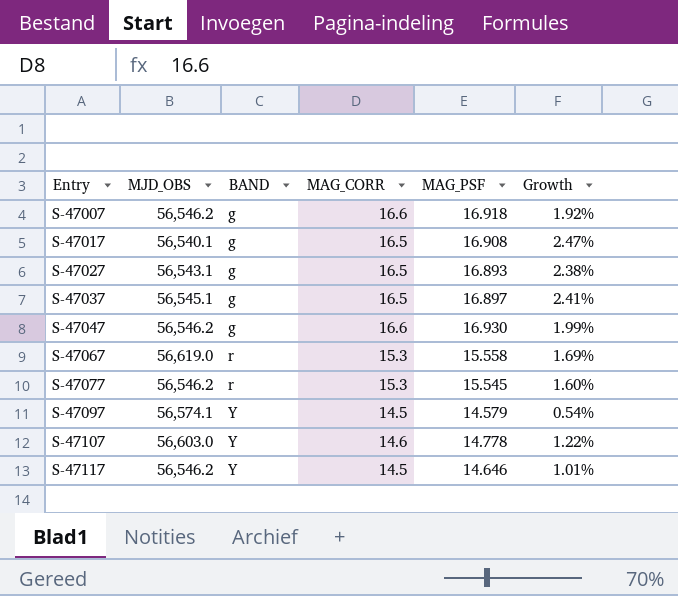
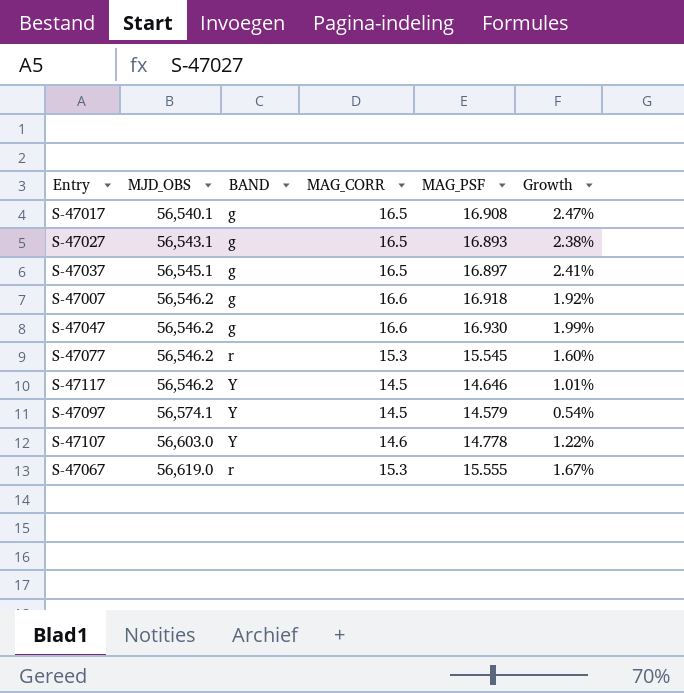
row order: Entry ascending -> MJD_OBS ascending
S-47067 | MAG_PSF: 15.558 -> 15.555
S-47067 | Growth: 1.69% -> 1.67%

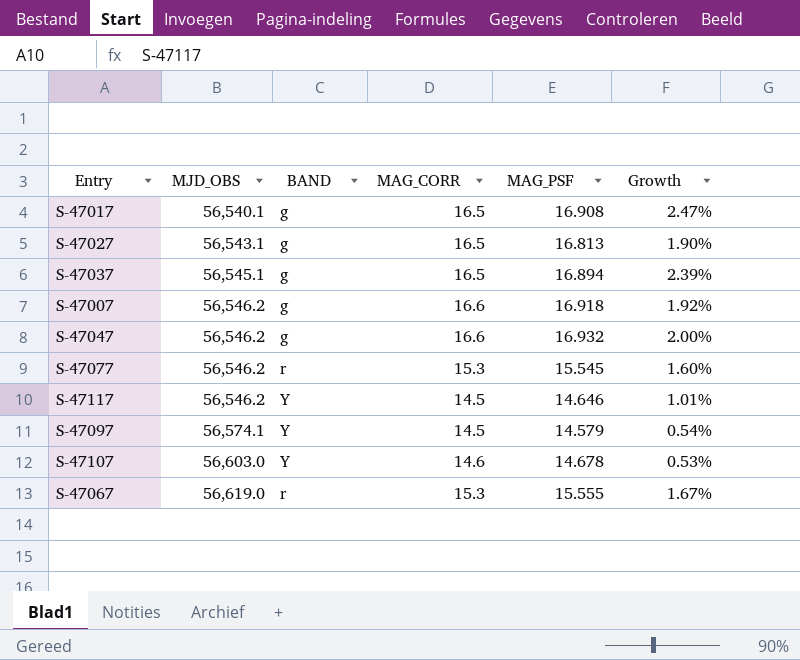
S-47027 | MAG_PSF: 16.893 -> 16.813
S-47027 | Growth: 2.38% -> 1.90%
S-47037 | MAG_PSF: 16.897 -> 16.894
S-47037 | Growth: 2.41% -> 2.39%
S-47047 | MAG_PSF: 16.930 -> 16.932
S-47047 | Growth: 1.99% -> 2.00%
S-47107 | MAG_PSF: 14.778 -> 14.678
S-47107 | Growth: 1.22% -> 0.53%

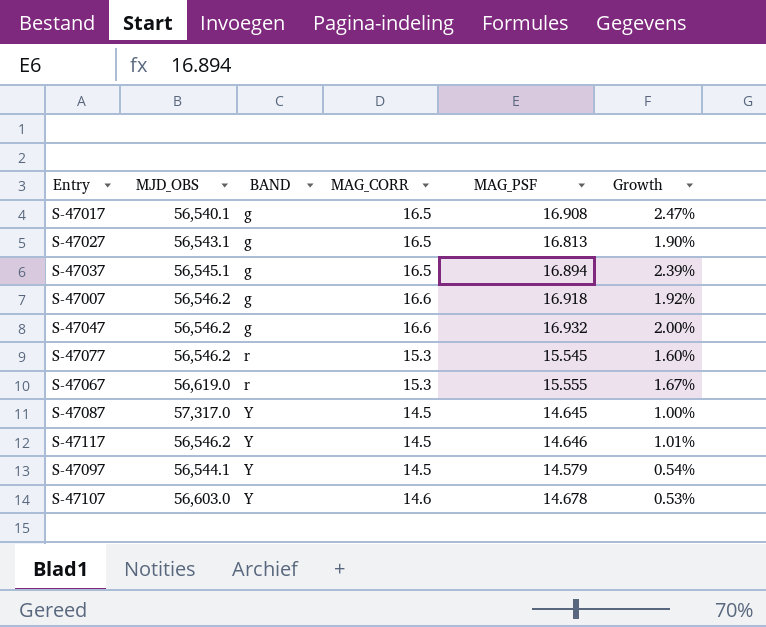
row order: MJD_OBS ascending -> BAND ascending
row S-47087: none -> 57,317.0 | Y | 14.5 | 14.645 | 1.00%
S-47097 | MJD_OBS: 56,574.1 -> 56,544.1

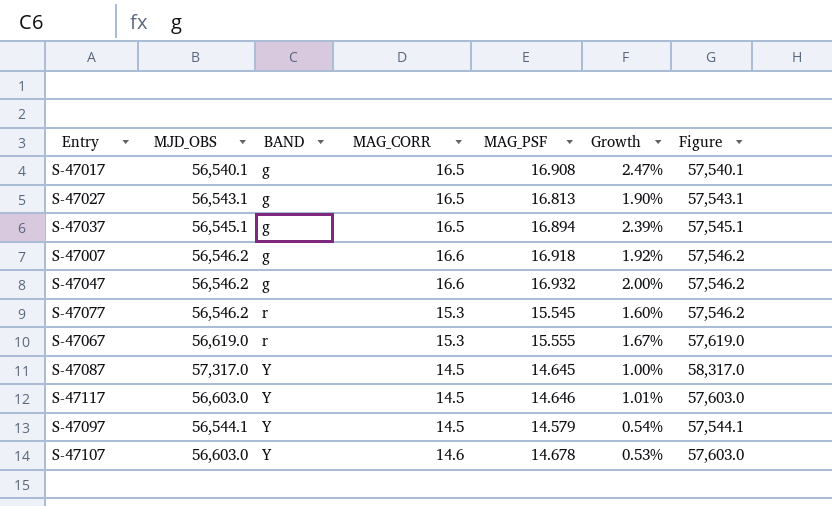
column Figure | formula: none -> [MJD_OBS] + 1000
S-47117 | MJD_OBS: 56,546.2 -> 56,603.0

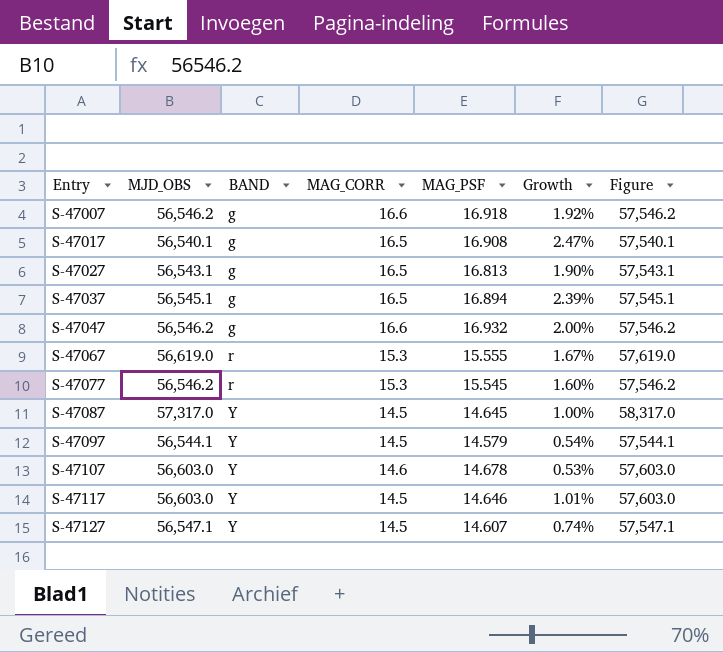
row order: BAND ascending -> Entry ascending
row S-47127: none -> 56,547.1 | Y | 14.5 | 14.607 | 0.74% | 57,547.1

